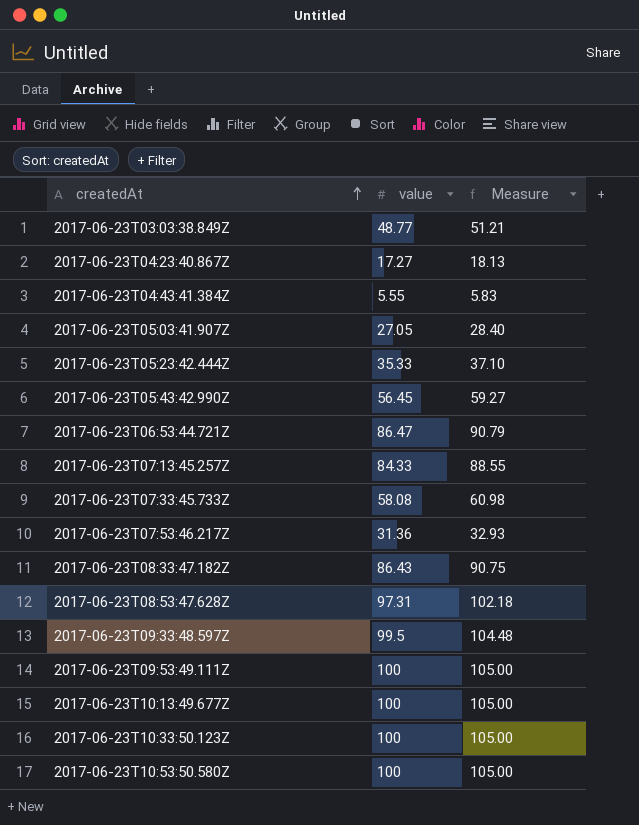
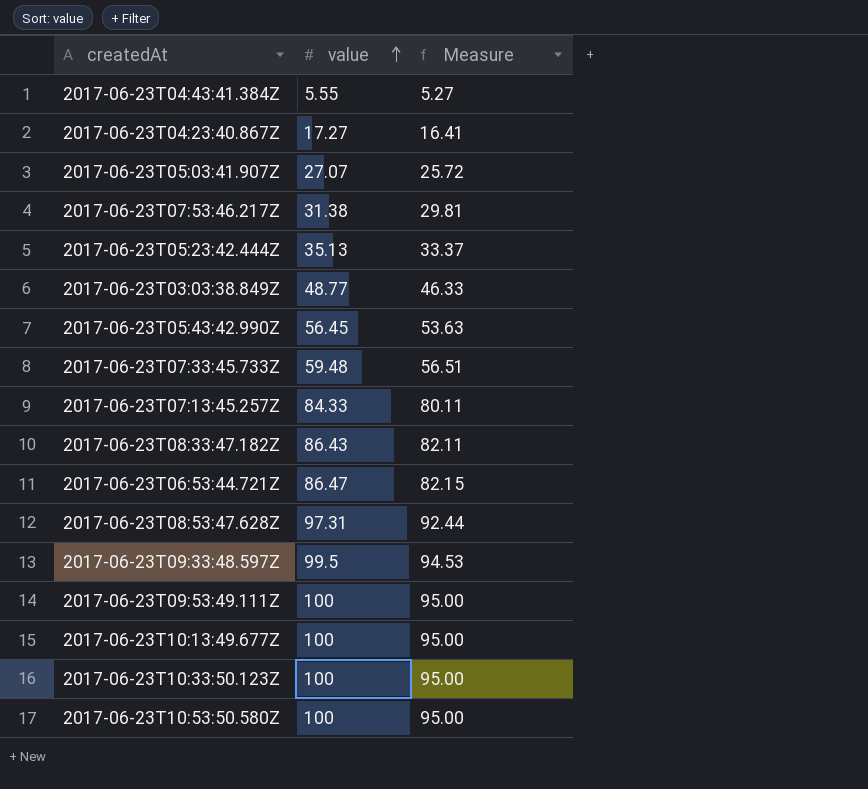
row order: createdAt ascending -> value ascending
column Measure | formula: [value] * 1.05 -> [value] * 0.95
2017-06-23T05:03:41.907Z | value: 27.05 -> 27.07
2017-06-23T07:53:46.217Z | value: 31.36 -> 31.38
2017-06-23T05:23:42.444Z | value: 35.33 -> 35.13
2017-06-23T07:33:45.733Z | value: 58.08 -> 59.48

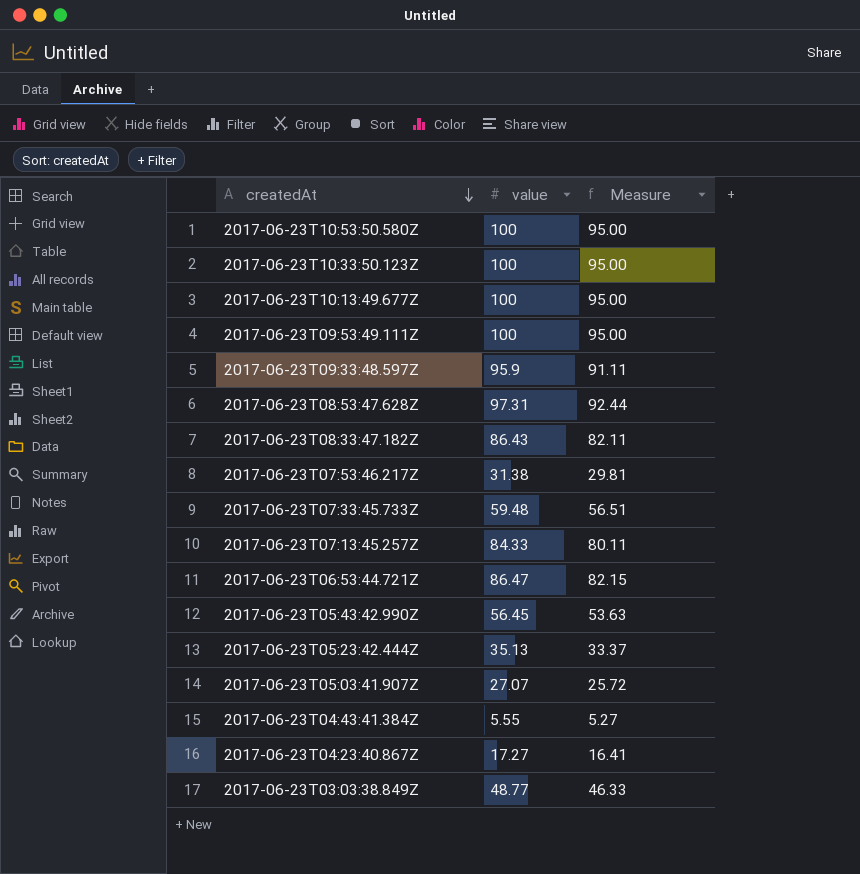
row order: value ascending -> createdAt descending
2017-06-23T09:33:48.597Z | value: 99.5 -> 95.9
2017-06-23T09:33:48.597Z | Measure: 94.53 -> 91.11

